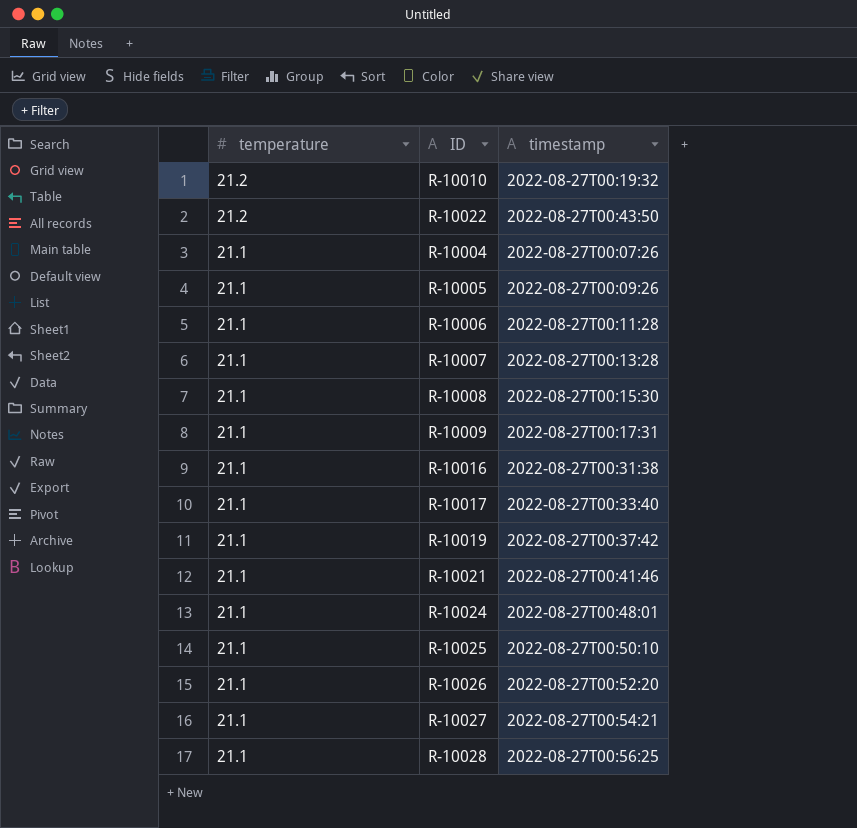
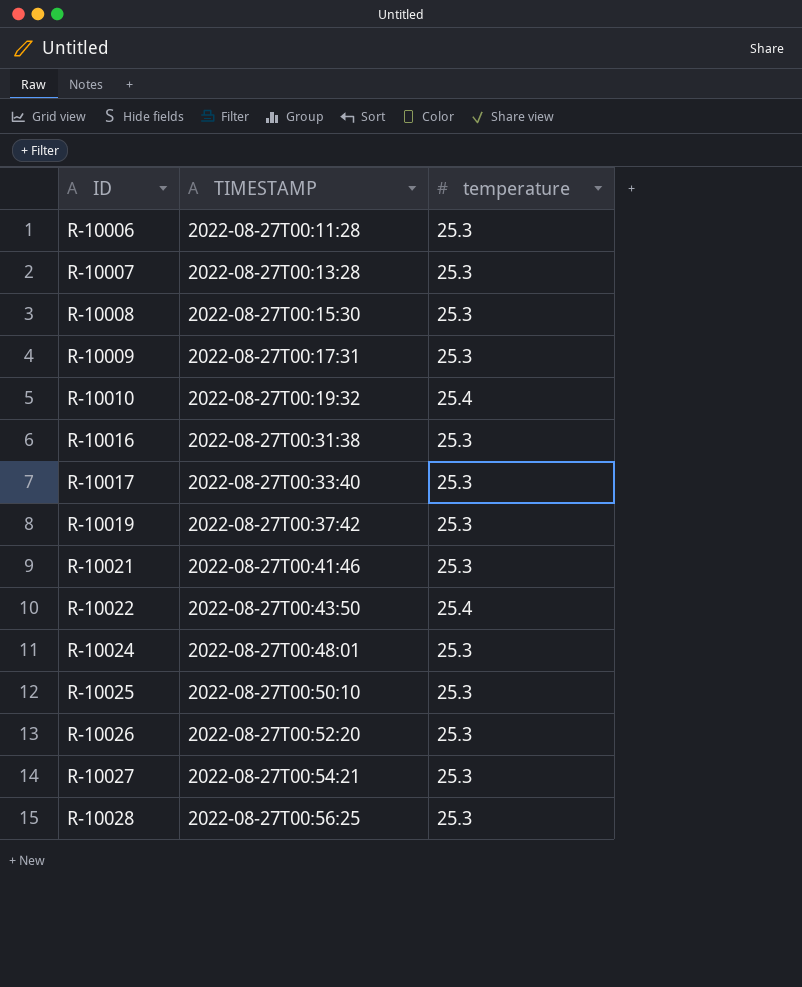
row order: temperature descending -> ID ascending
column name: timestamp -> TIMESTAMP
column temperature | position: 1 -> 3
row R-10004: 21.1 | 2022-08-27T00:07:26 -> none
row R-10005: 21.1 | 2022-08-27T00:09:26 -> none
R-10006 | temperature: 21.1 -> 25.3
R-10007 | temperature: 21.1 -> 25.3
R-10008 | temperature: 21.1 -> 25.3
R-10009 | temperature: 21.1 -> 25.3
R-10010 | temperature: 21.2 -> 25.4
R-10016 | temperature: 21.1 -> 25.3
R-10017 | temperature: 21.1 -> 25.3
R-10019 | temperature: 21.1 -> 25.3
R-10021 | temperature: 21.1 -> 25.3
R-10022 | temperature: 21.2 -> 25.4
R-10024 | temperature: 21.1 -> 25.3
R-10025 | temperature: 21.1 -> 25.3
R-10026 | temperature: 21.1 -> 25.3
R-10027 | temperature: 21.1 -> 25.3
R-10028 | temperature: 21.1 -> 25.3

